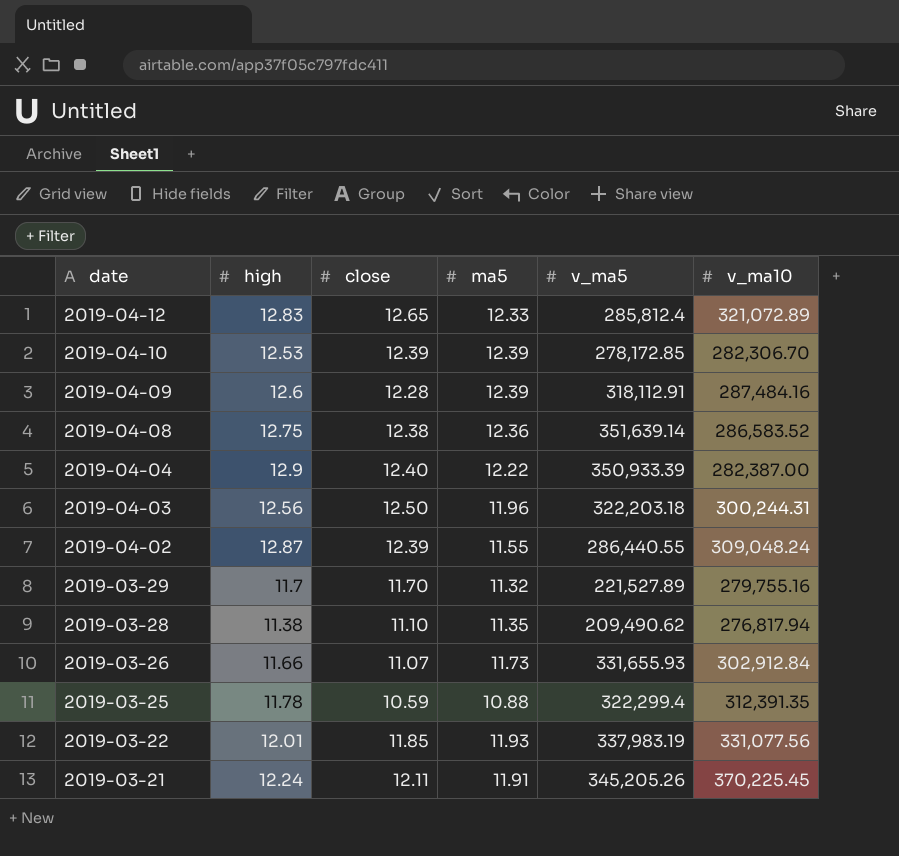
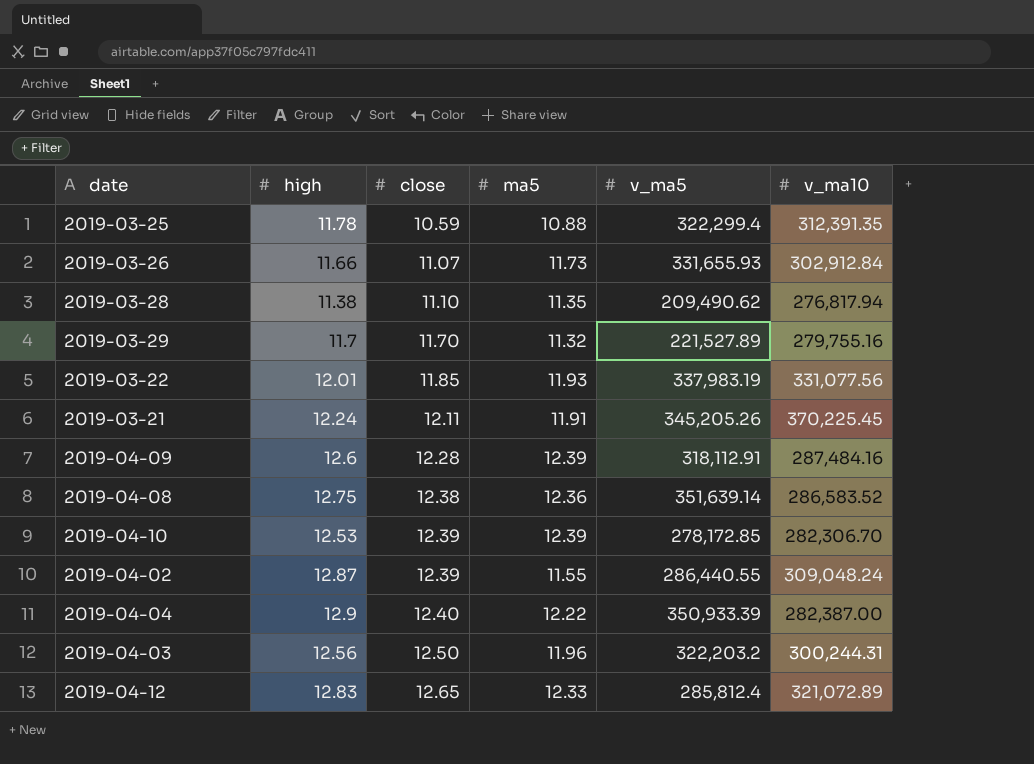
row order: date descending -> close ascending
2019-04-03 | v_ma5: 322,203.18 -> 322,203.2

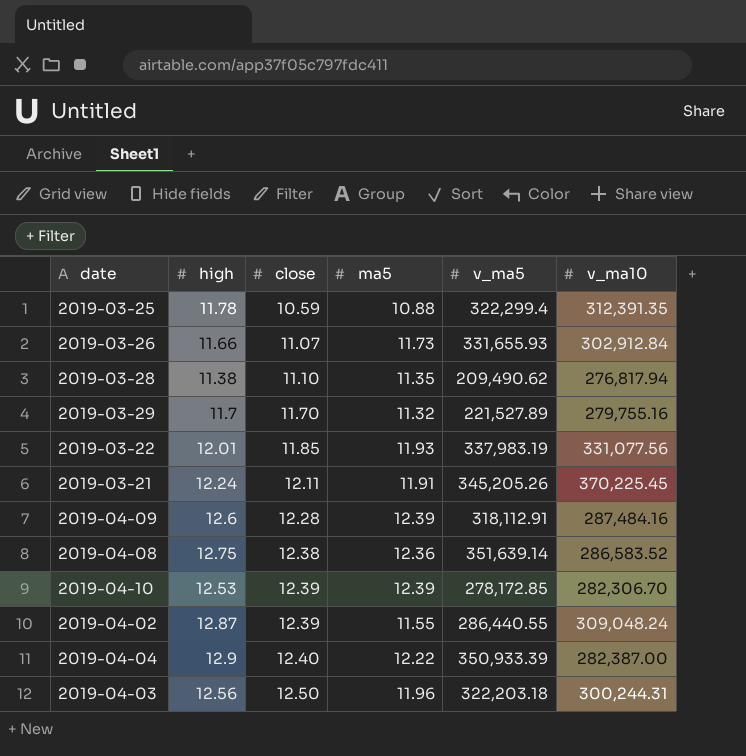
row 2019-04-12: 12.83 | 12.65 | 12.33 | 285,812.4 | 321,072.89 -> none
2019-04-03 | v_ma5: 322,203.2 -> 322,203.18

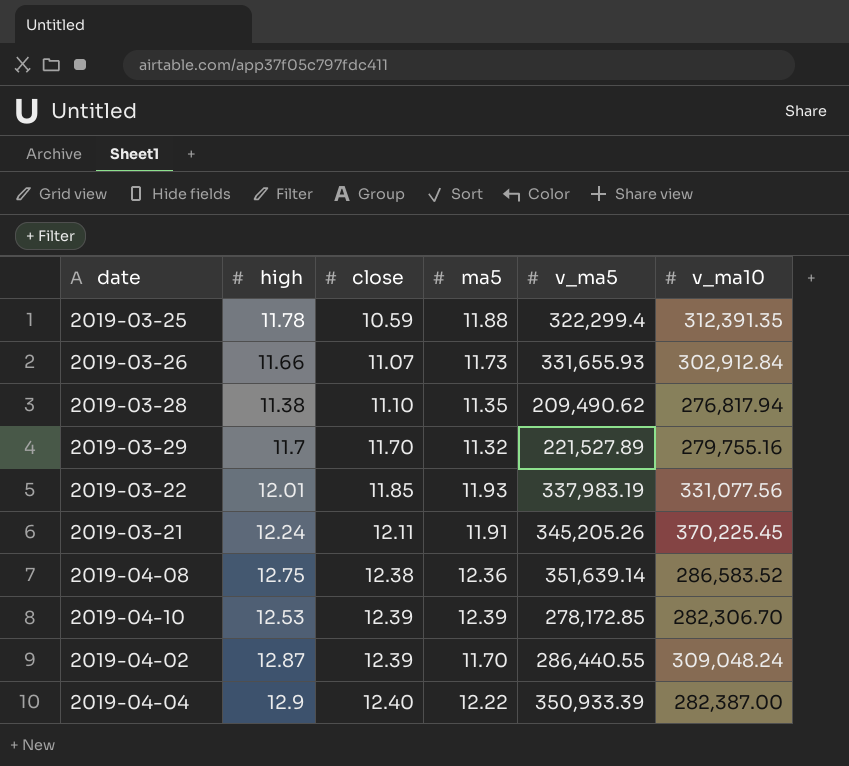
row 2019-04-09: 12.6 | 12.28 | 12.39 | 318,112.91 | 287,484.16 -> none
row 2019-04-03: 12.56 | 12.50 | 11.96 | 322,203.18 | 300,244.31 -> none
2019-03-25 | ma5: 10.88 -> 11.88
2019-04-02 | ma5: 11.55 -> 11.70

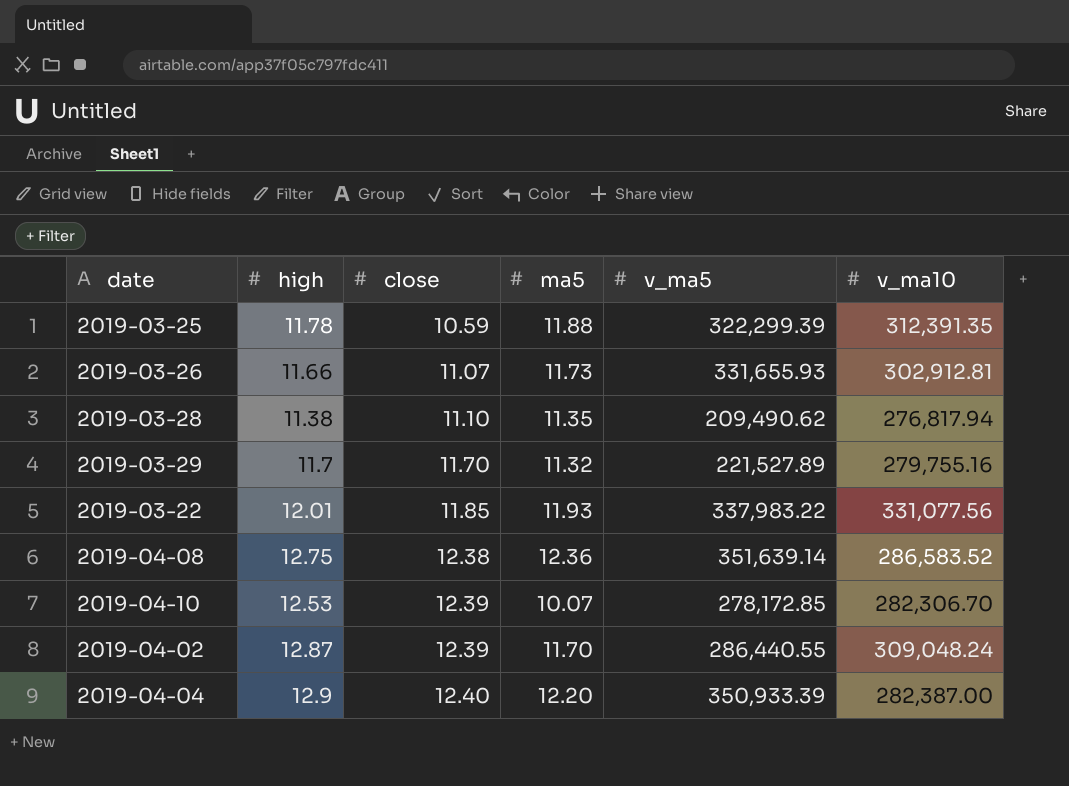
row 2019-03-21: 12.24 | 12.11 | 11.91 | 345,205.26 | 370,225.45 -> none
2019-03-25 | v_ma5: 322,299.4 -> 322,299.39
2019-03-26 | v_ma10: 302,912.84 -> 302,912.81
2019-03-22 | v_ma5: 337,983.19 -> 337,983.22
2019-04-10 | ma5: 12.39 -> 10.07
2019-04-04 | ma5: 12.22 -> 12.20

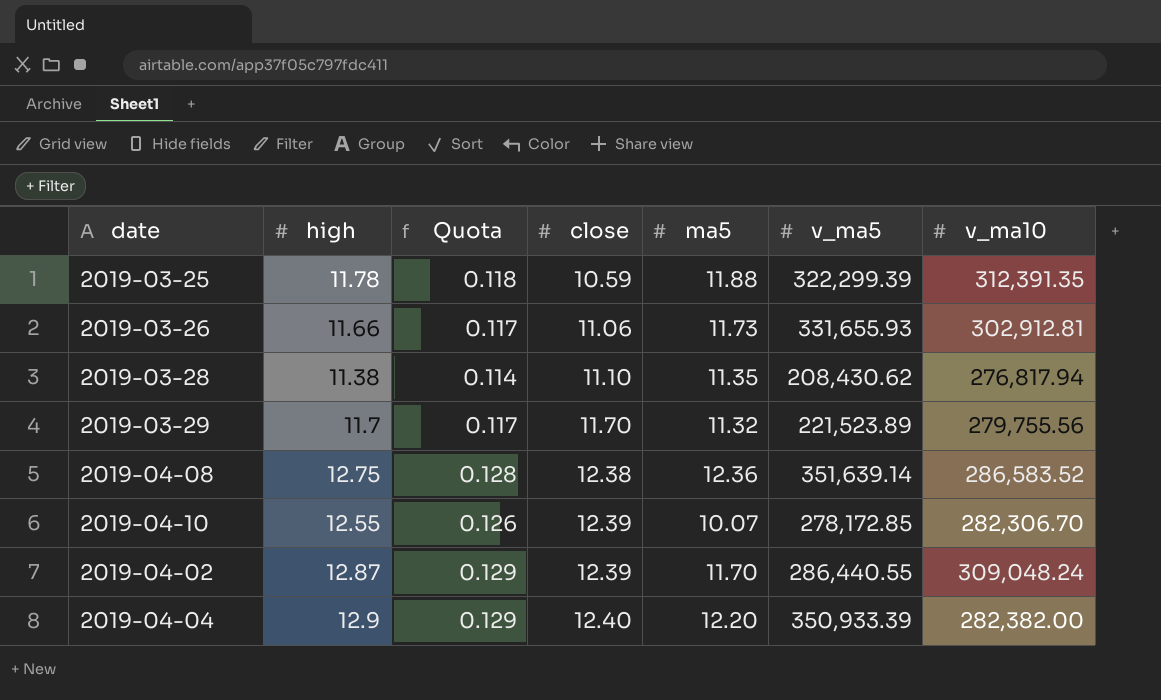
column Quota | formula: none -> [high] * 0.01
row 2019-03-22: 12.01 | 11.85 | 11.93 | 337,983.22 | 331,077.56 -> none
2019-03-26 | close: 11.07 -> 11.06
2019-03-28 | v_ma5: 209,490.62 -> 208,430.62
2019-03-29 | v_ma5: 221,527.89 -> 221,523.89
2019-03-29 | v_ma10: 279,755.16 -> 279,755.56
2019-04-10 | high: 12.53 -> 12.55
2019-04-04 | v_ma10: 282,387.00 -> 282,382.00

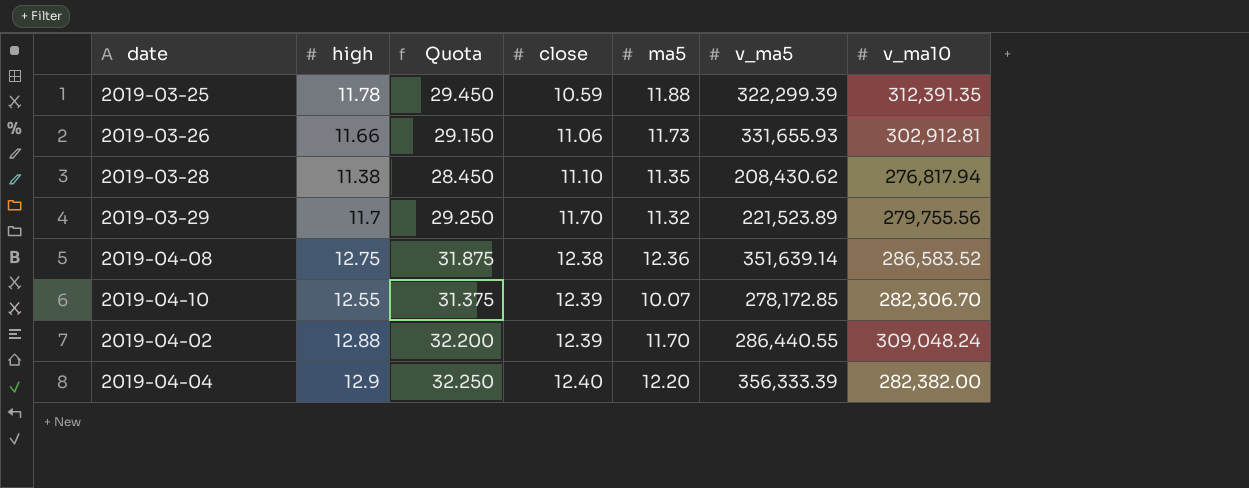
column Quota | formula: [high] * 0.01 -> [high] * 2.5
2019-04-02 | high: 12.87 -> 12.88
2019-04-04 | v_ma5: 350,933.39 -> 356,333.39

